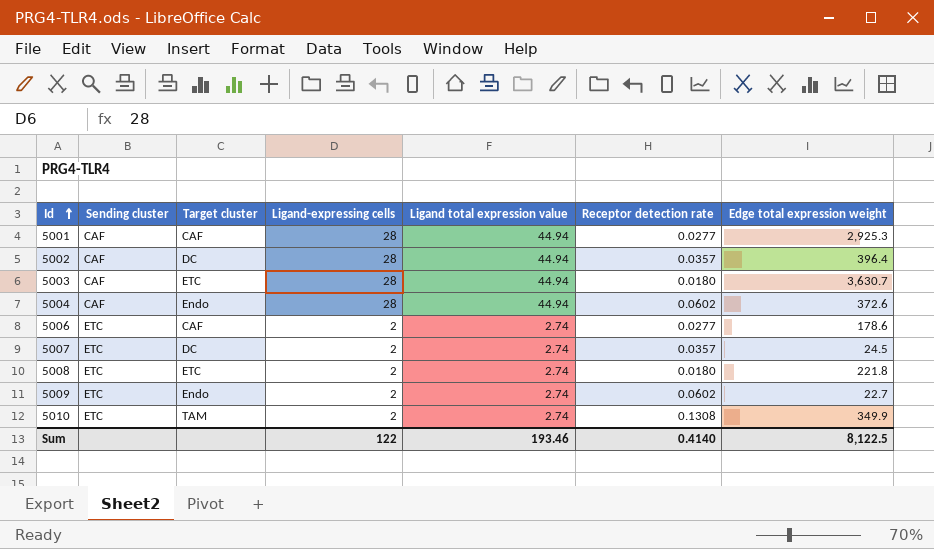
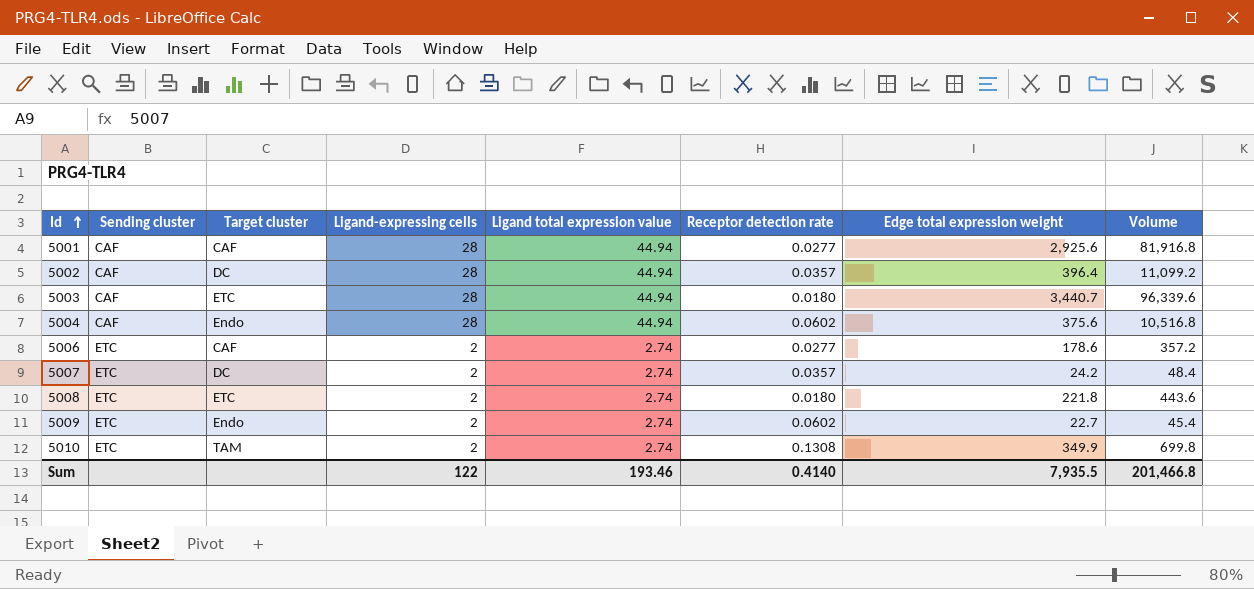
column Volume | formula: none -> [Ligand-expressing cells] * [Edge total expression weight]
5001 | Edge total expression weight: 2,925.3 -> 2,925.6
5003 | Edge total expression weight: 3,630.7 -> 3,440.7
5004 | Edge total expression weight: 372.6 -> 375.6
5007 | Edge total expression weight: 24.5 -> 24.2
Sum | Edge total expression weight: 8,122.5 -> 7,935.5

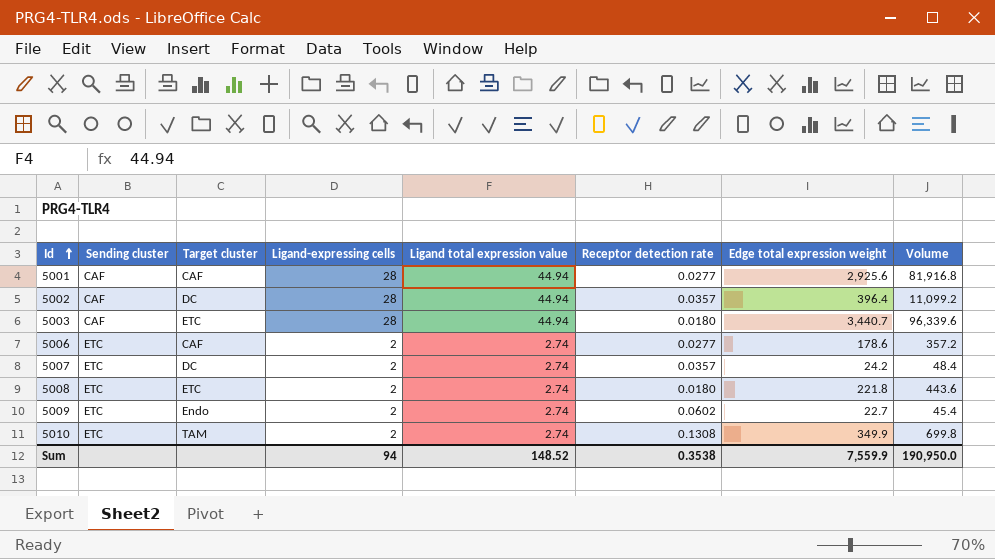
row 5004: CAF | Endo | 28 | 44.94 | 0.0602 | 375.6 | 10,516.8 -> none
Sum | Ligand-expressing cells: 122 -> 94
Sum | Ligand total expression value: 193.46 -> 148.52
Sum | Receptor detection rate: 0.4140 -> 0.3538
Sum | Edge total expression weight: 7,935.5 -> 7,559.9
Sum | Volume: 201,466.8 -> 190,950.0

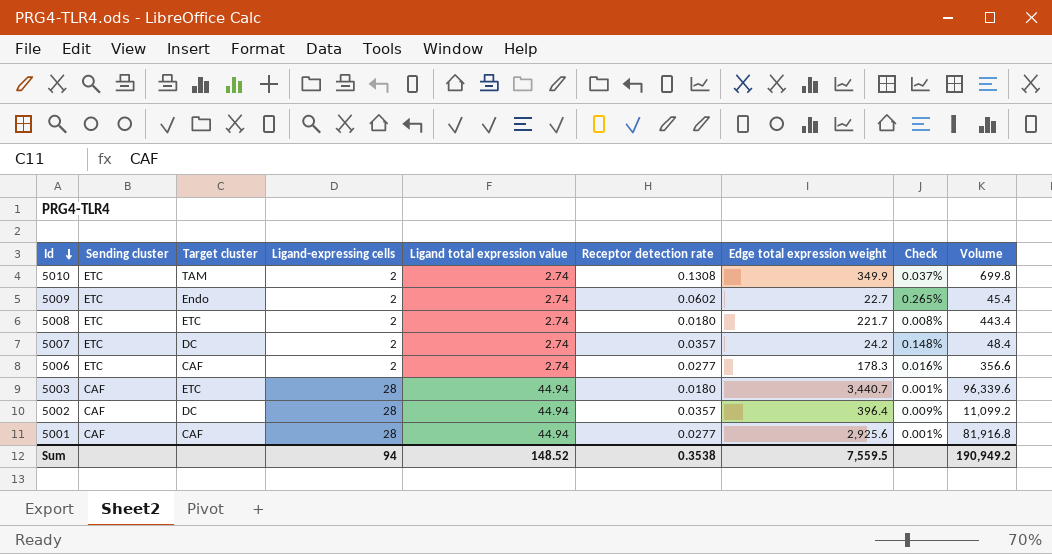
row order: Id ascending -> Id descending
column Check | formula: none -> [Receptor detection rate] / [Edge total expression weight]
5008 | Edge total expression weight: 221.8 -> 221.7
5008 | Volume: 443.6 -> 443.4
5006 | Edge total expression weight: 178.6 -> 178.3
5006 | Volume: 357.2 -> 356.6
Sum | Edge total expression weight: 7,559.9 -> 7,559.5
Sum | Volume: 190,950.0 -> 190,949.2

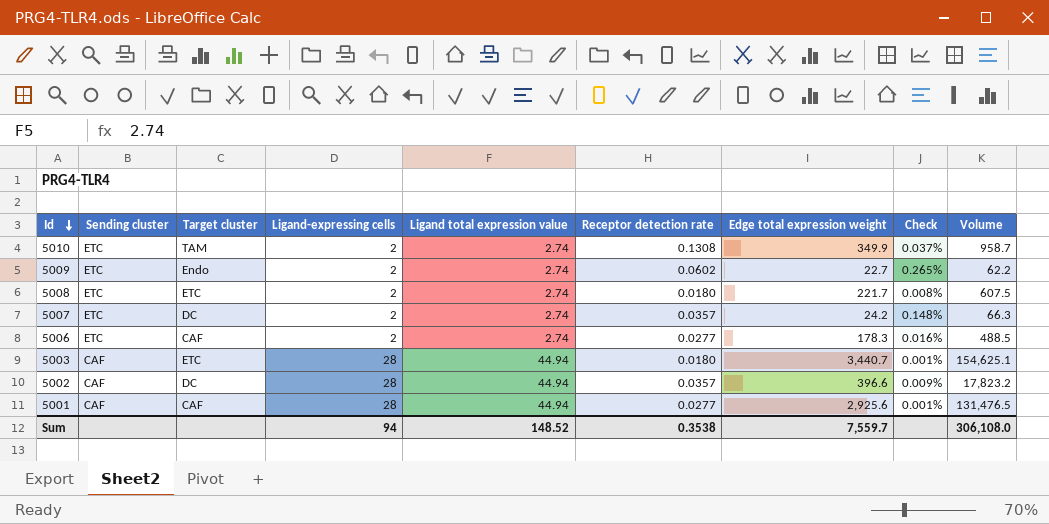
column Volume | formula: [Ligand-expressing cells] * [Edge total expression weight] -> [Ligand total expression value] * [Edge total expression weight]
5002 | Edge total expression weight: 396.4 -> 396.6
Sum | Edge total expression weight: 7,559.5 -> 7,559.7
Sum | Volume: 190,949.2 -> 306,108.0

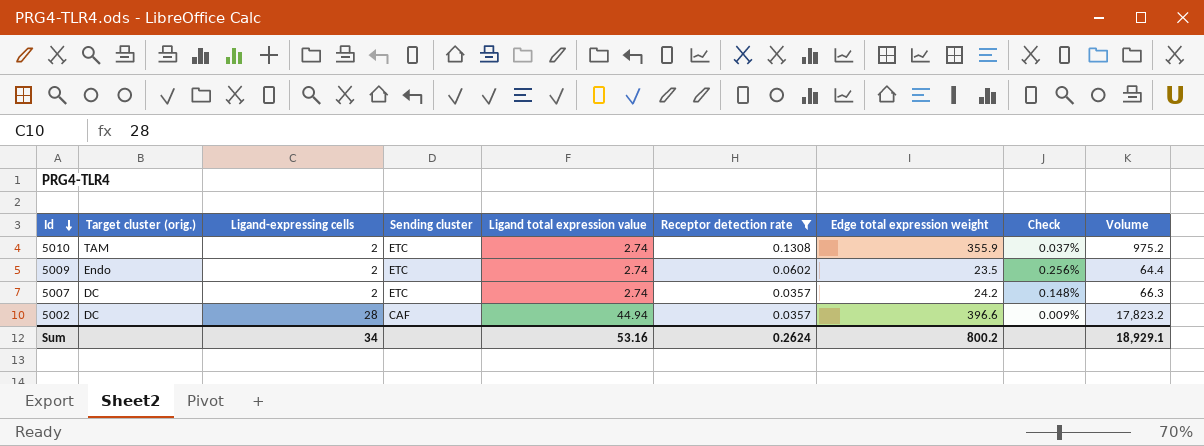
filter: none -> Receptor detection rate >= 0.0357
column name: Target cluster -> Target cluster (orig.)
column Sending cluster | position: 2 -> 4
5010 | Edge total expression weight: 349.9 -> 355.9
5010 | Volume: 958.7 -> 975.2
5009 | Edge total expression weight: 22.7 -> 23.5
5009 | Check: 0.265% -> 0.256%
5009 | Volume: 62.2 -> 64.4
Sum | Ligand-expressing cells: 94 -> 34
Sum | Ligand total expression value: 148.52 -> 53.16
Sum | Receptor detection rate: 0.3538 -> 0.2624
Sum | Edge total expression weight: 7,559.7 -> 800.2
Sum | Volume: 306,108.0 -> 18,929.1

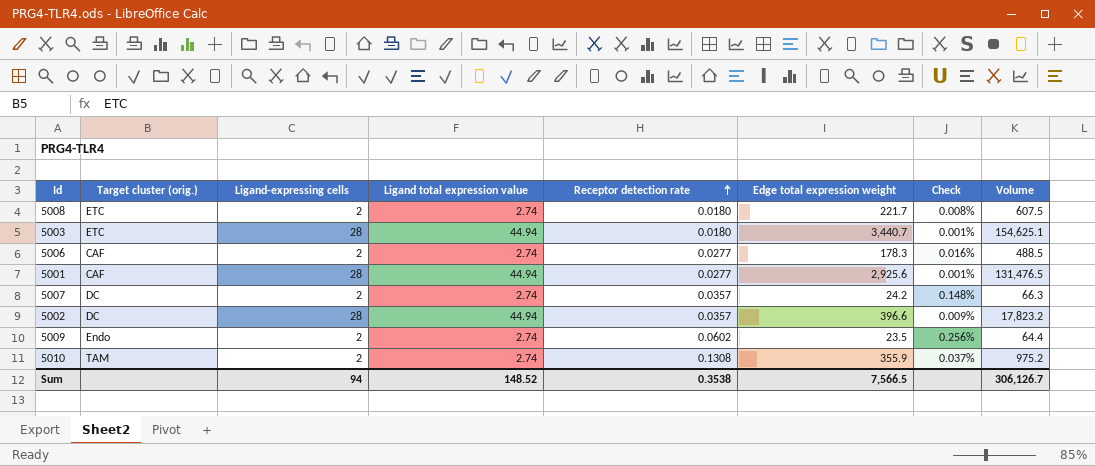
filter: Receptor detection rate >= 0.0357 -> none
row order: Id descending -> Receptor detection rate ascending
column Sending cluster | position: 4 -> none
Sum | Ligand-expressing cells: 34 -> 94
Sum | Ligand total expression value: 53.16 -> 148.52
Sum | Receptor detection rate: 0.2624 -> 0.3538
Sum | Edge total expression weight: 800.2 -> 7,566.5
Sum | Volume: 18,929.1 -> 306,126.7

